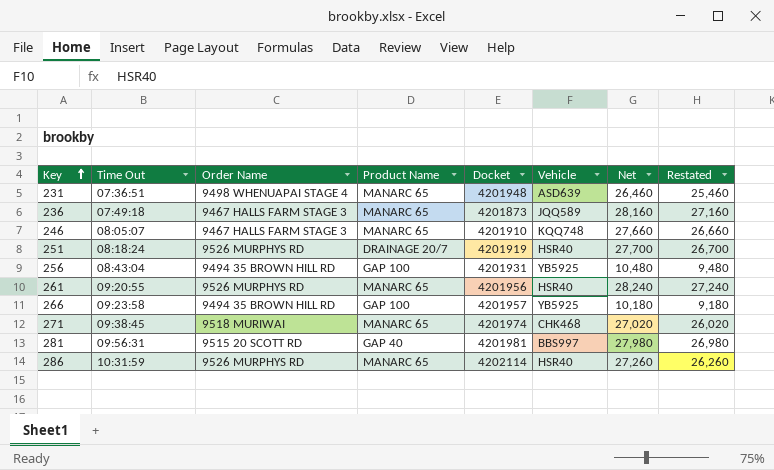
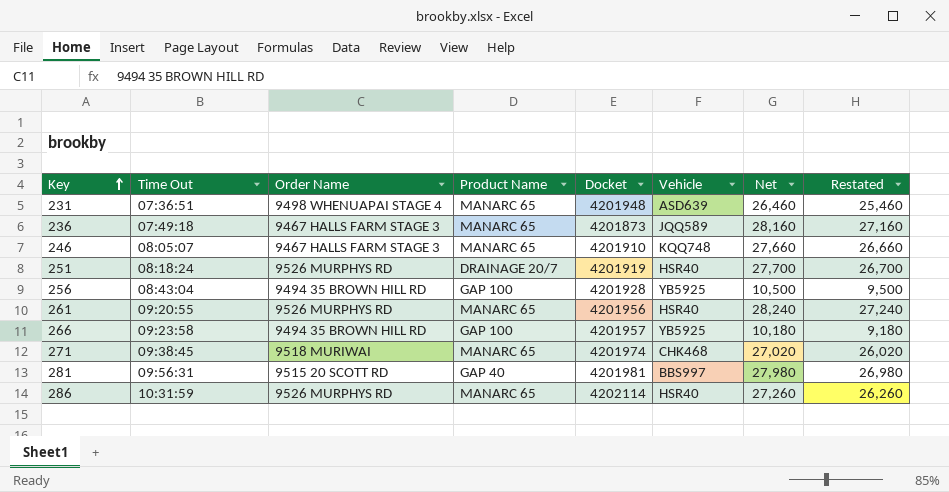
256 | Docket: 4201931 -> 4201928
256 | Net: 10,480 -> 10,500
256 | Restated: 9,480 -> 9,500

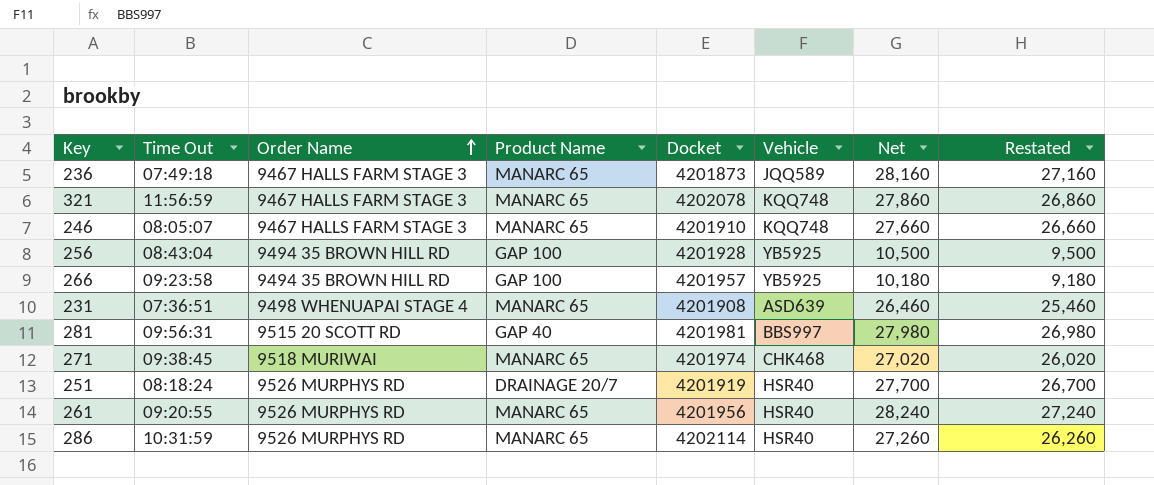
row order: Key ascending -> Order Name ascending
row 321: none -> 11:56:59 | 9467 HALLS FARM STAGE 3 | MANARC 65 | 4202078 | KQQ748 | 27,860 | 26,860
231 | Docket: 4201948 -> 4201908

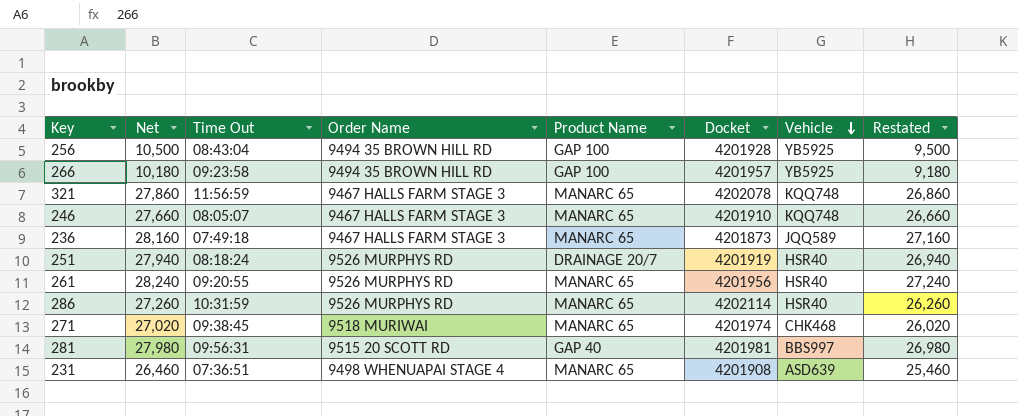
row order: Order Name ascending -> Vehicle descending
column Net | position: 7 -> 2
251 | Net: 27,700 -> 27,940
251 | Restated: 26,700 -> 26,940

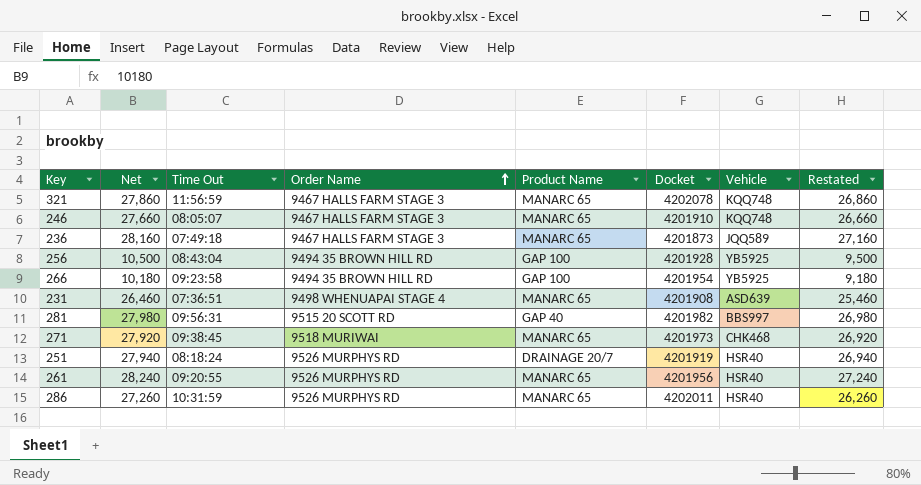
row order: Vehicle descending -> Order Name ascending
266 | Docket: 4201957 -> 4201954
281 | Docket: 4201981 -> 4201982
271 | Net: 27,020 -> 27,920
271 | Docket: 4201974 -> 4201973
271 | Restated: 26,020 -> 26,920
286 | Docket: 4202114 -> 4202011

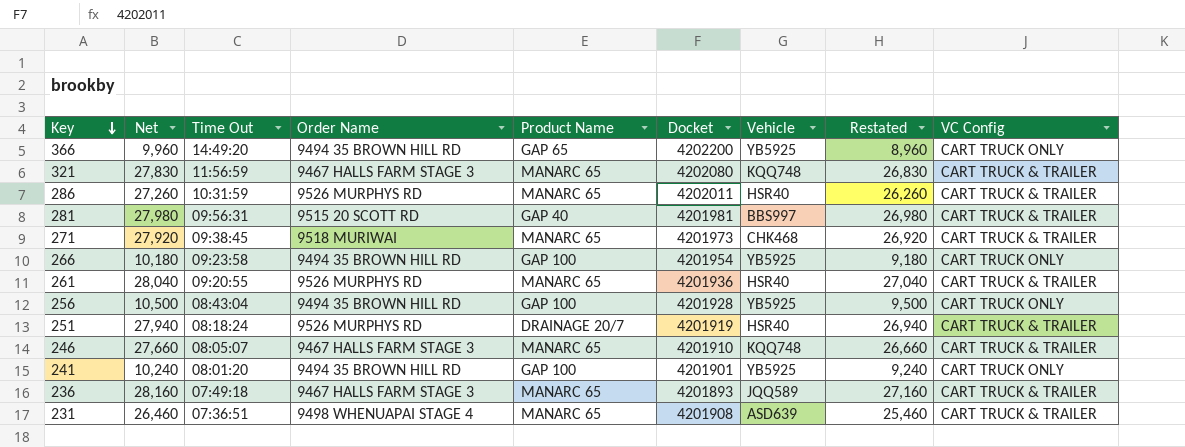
row order: Order Name ascending -> Key descending
column VC Config | position: none -> 9
row 366: none -> 9,960 | 14:49:20 | 9494 35 BROWN HILL RD | GAP 65 | 4202200 | YB5925 | 8,960 | CART TRUCK ONLY
321 | Net: 27,860 -> 27,830
321 | Docket: 4202078 -> 4202080
321 | Restated: 26,860 -> 26,830
281 | Docket: 4201982 -> 4201981
261 | Net: 28,240 -> 28,040
261 | Docket: 4201956 -> 4201936
261 | Restated: 27,240 -> 27,040
row 241: none -> 10,240 | 08:01:20 | 9494 35 BROWN HILL RD | GAP 100 | 4201901 | YB5925 | 9,240 | CART TRUCK ONLY
236 | Docket: 4201873 -> 4201893

